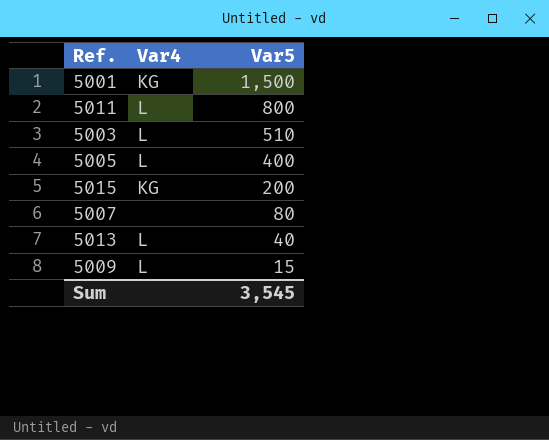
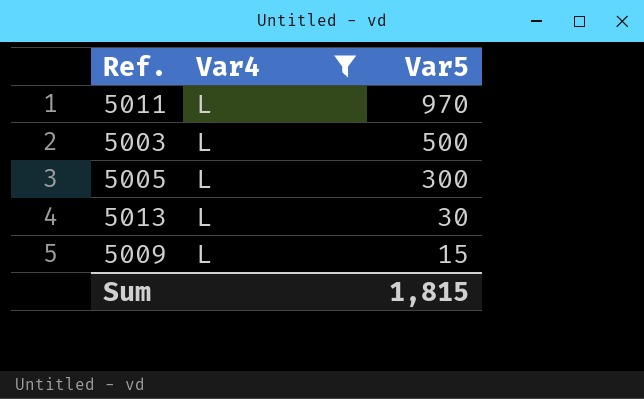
filter: none -> Var4 = L
5011 | Var5: 800 -> 970
5003 | Var5: 510 -> 500
5005 | Var5: 400 -> 300
5013 | Var5: 40 -> 30
Sum | Var5: 3,545 -> 1,815

